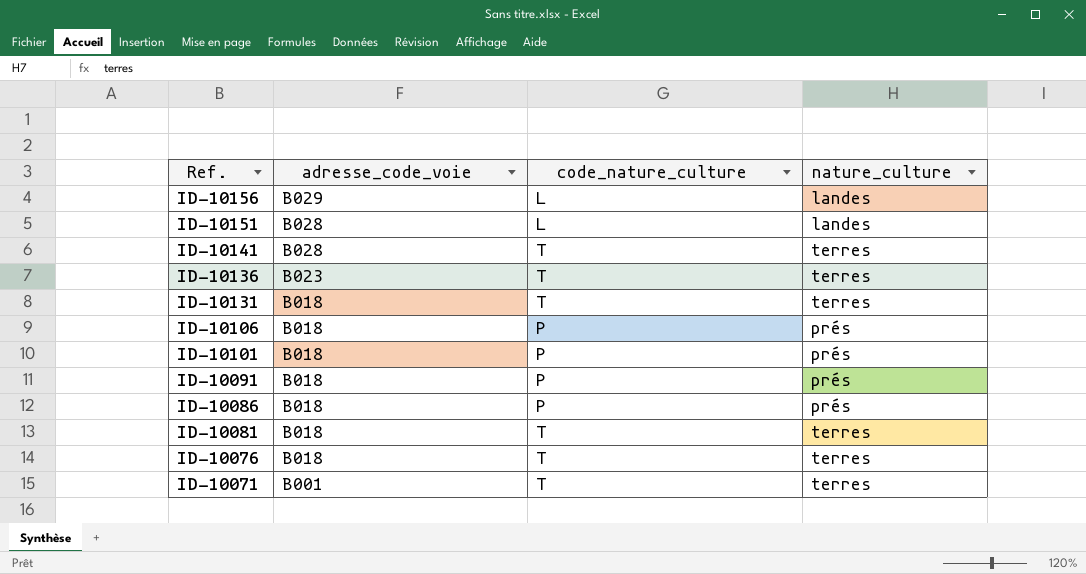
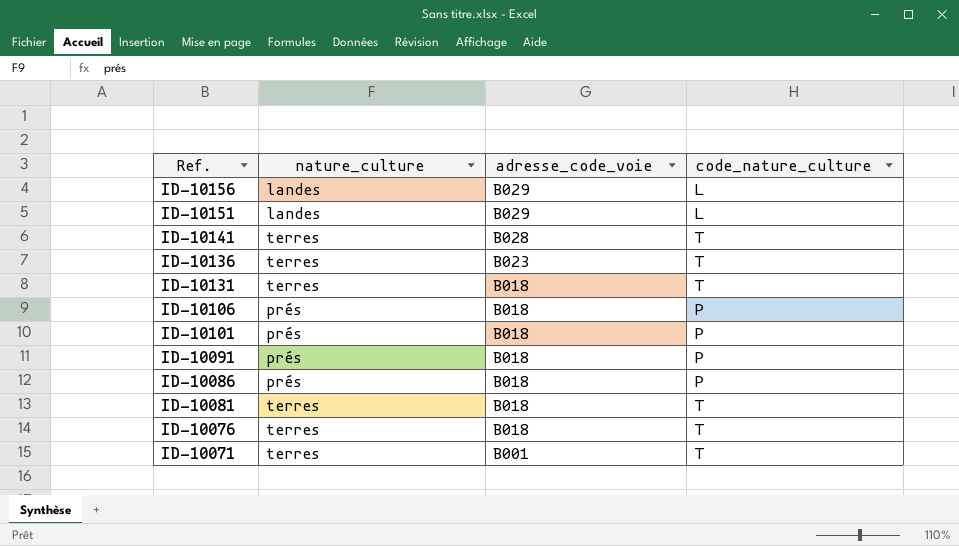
column nature_culture | position: 4 -> 2
ID-10151 | adresse_code_voie: B028 -> B029

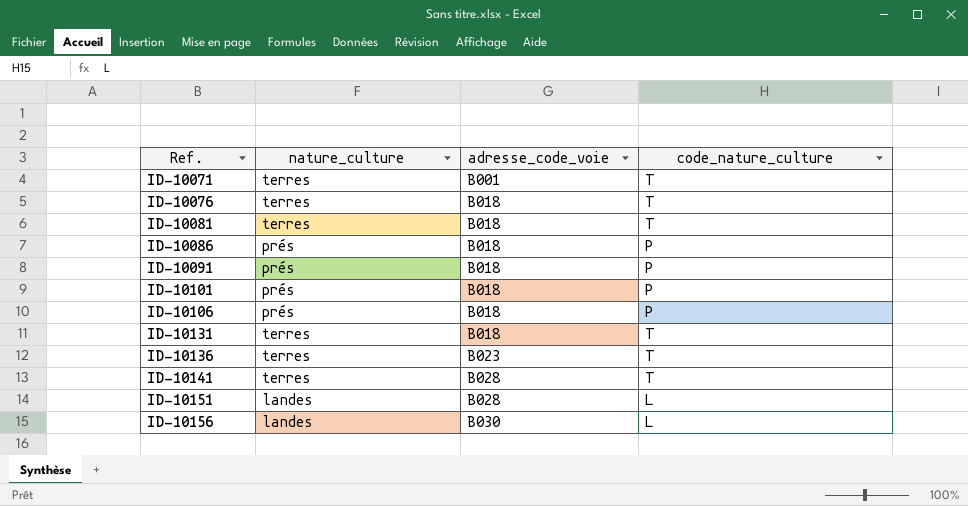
row order: Ref. descending -> Ref. ascending
ID-10151 | adresse_code_voie: B029 -> B028
ID-10156 | adresse_code_voie: B029 -> B030

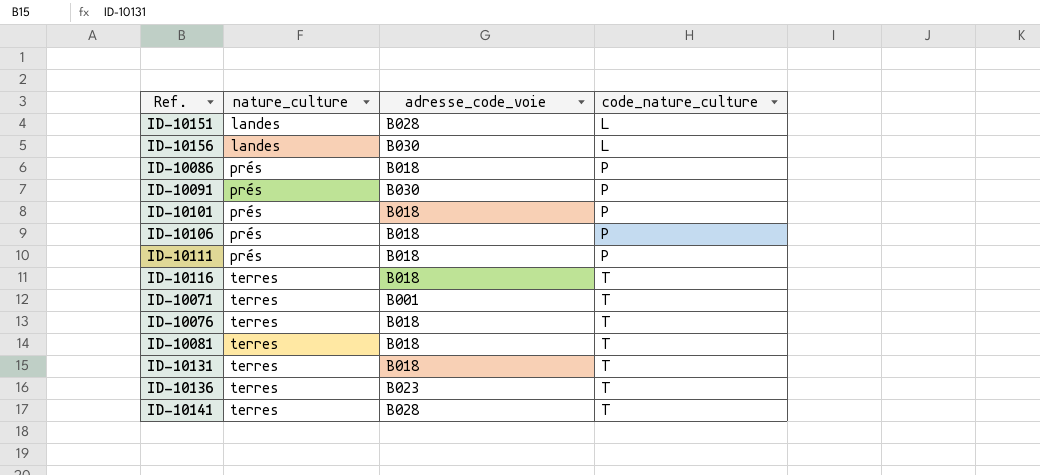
row order: Ref. ascending -> nature_culture ascending
ID-10091 | adresse_code_voie: B018 -> B030
row ID-10111: none -> prés | B018 | P
row ID-10116: none -> terres | B018 | T

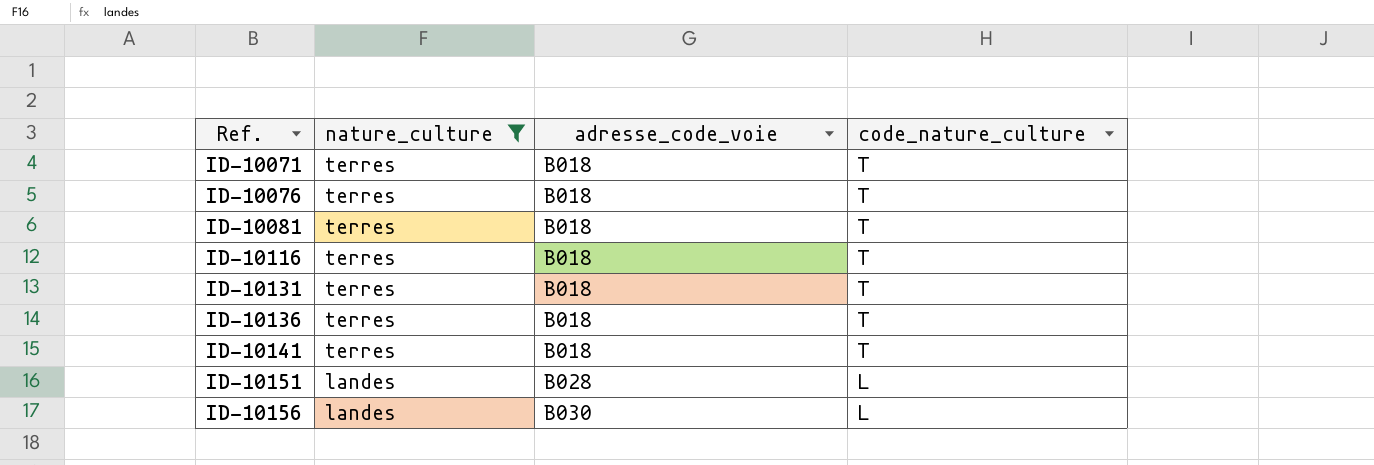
filter: none -> nature_culture != prés
row order: nature_culture ascending -> Ref. ascending
ID-10071 | adresse_code_voie: B001 -> B018
ID-10136 | adresse_code_voie: B023 -> B018
ID-10141 | adresse_code_voie: B028 -> B018

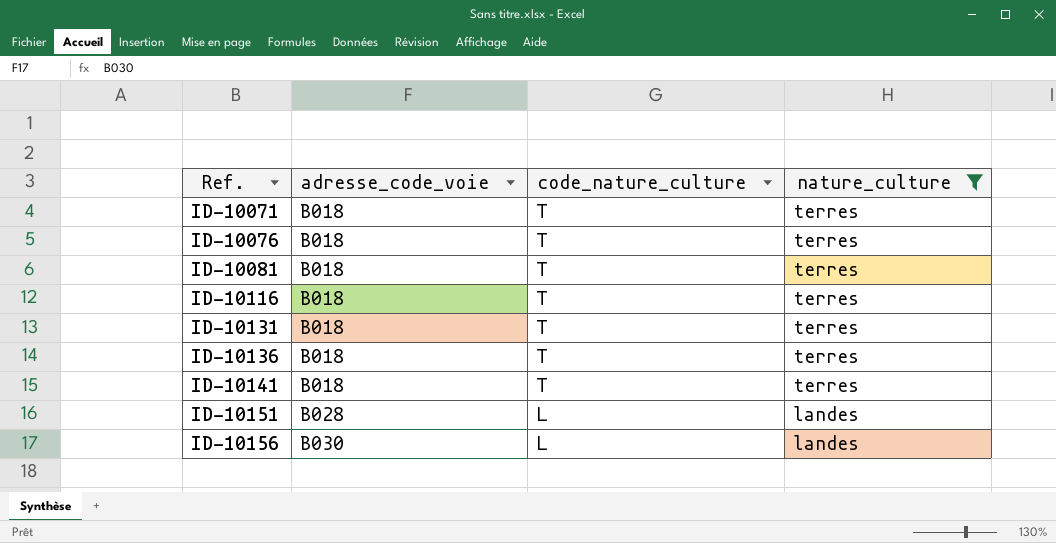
column nature_culture | position: 2 -> 4

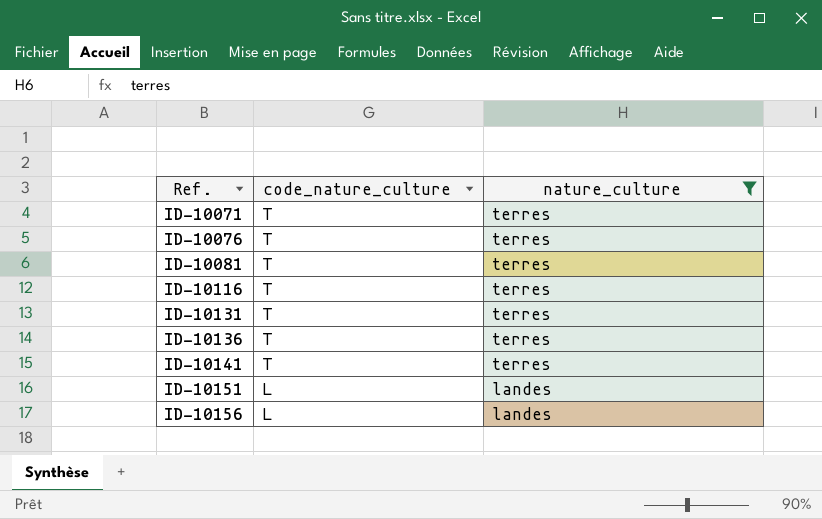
column adresse_code_voie | position: 2 -> none

